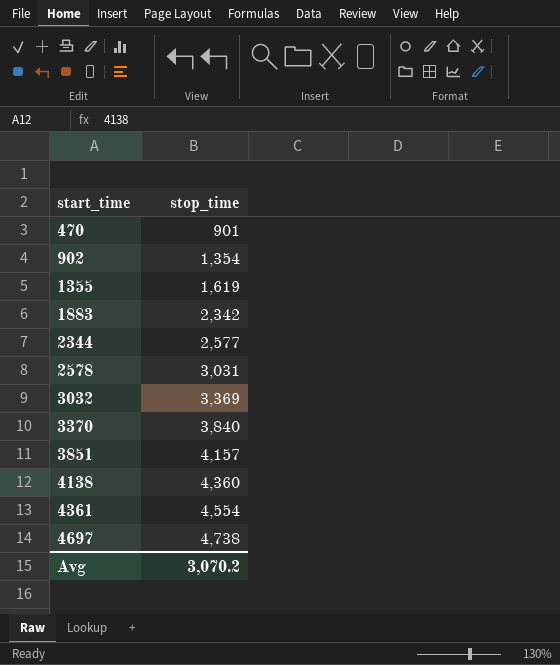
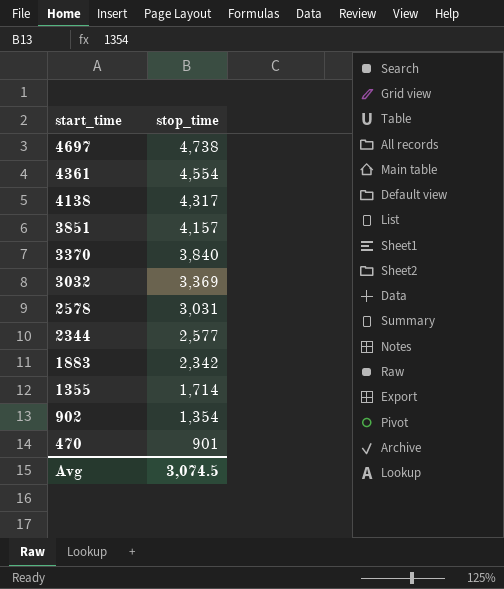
row order: start_time ascending -> start_time descending
4138 | stop_time: 4,360 -> 4,317
1355 | stop_time: 1,619 -> 1,714
Avg | stop_time: 3,070.2 -> 3,074.5

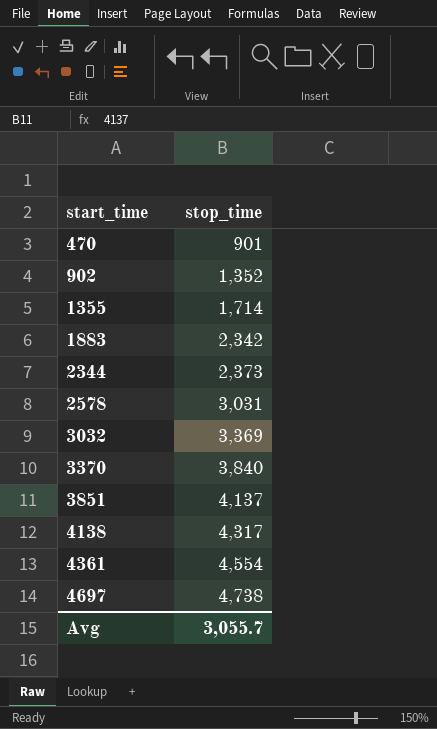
row order: start_time descending -> start_time ascending
902 | stop_time: 1,354 -> 1,352
2344 | stop_time: 2,577 -> 2,373
3851 | stop_time: 4,157 -> 4,137
Avg | stop_time: 3,074.5 -> 3,055.7

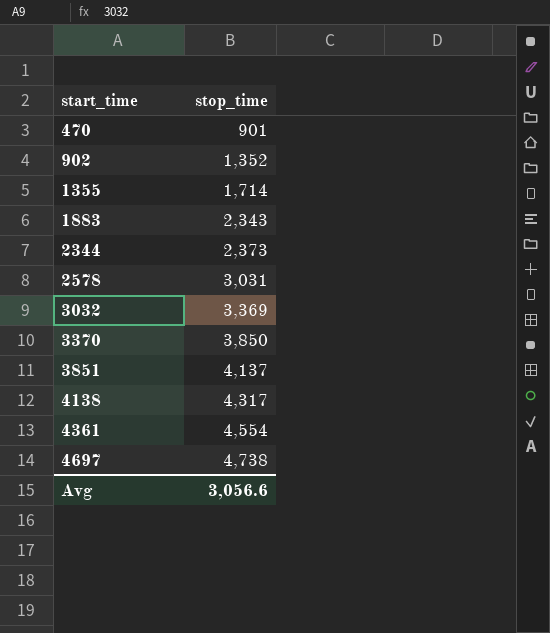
1883 | stop_time: 2,342 -> 2,343
3370 | stop_time: 3,840 -> 3,850
Avg | stop_time: 3,055.7 -> 3,056.6

